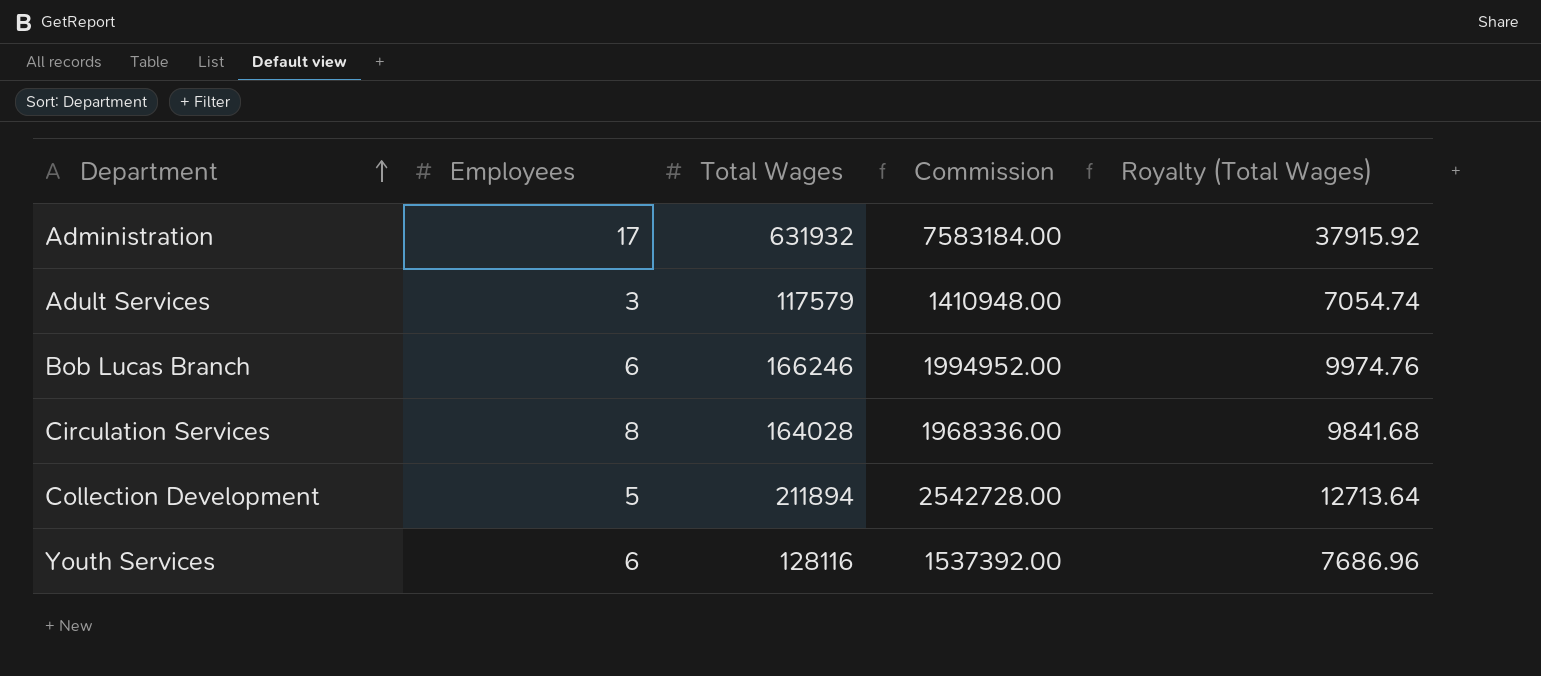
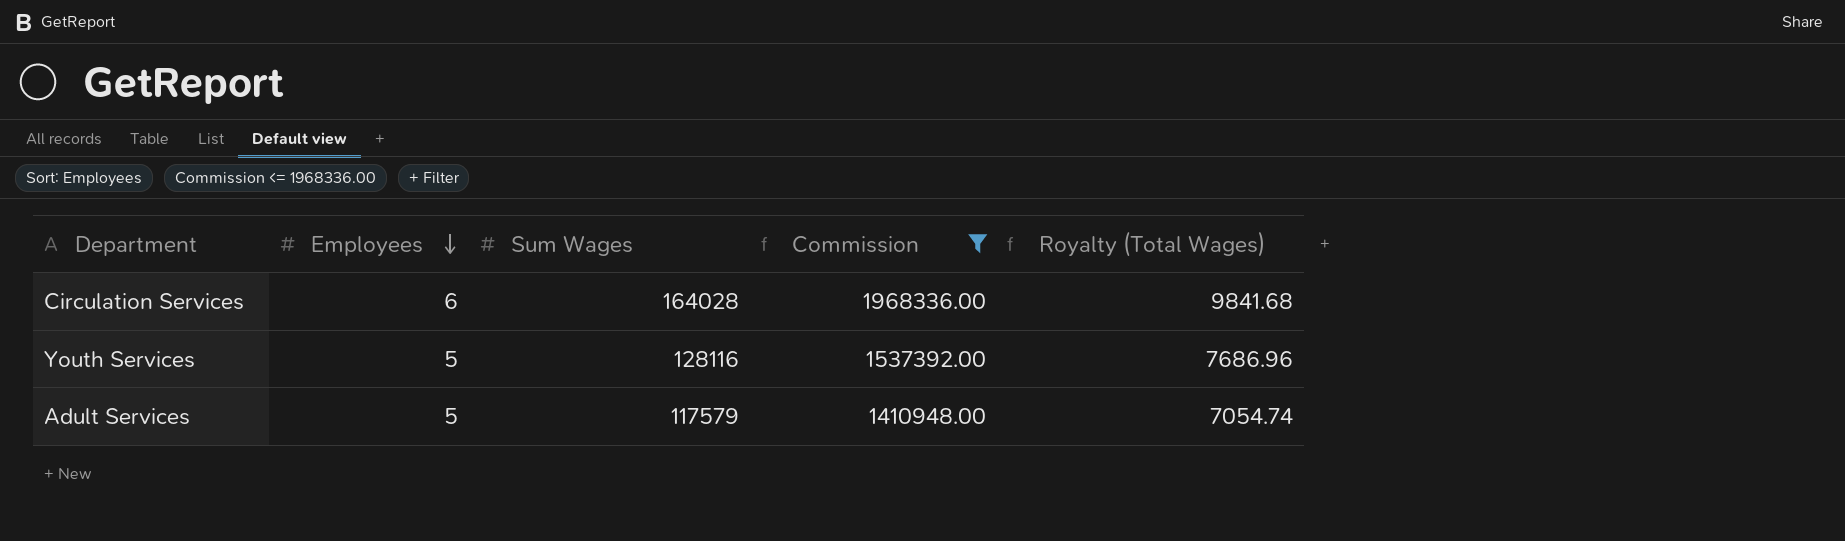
filter: none -> Commission <= 1968336.00
row order: Department ascending -> Employees descending
column name: Total Wages -> Sum Wages
Circulation Services | Employees: 8 -> 6
Youth Services | Employees: 6 -> 5
Adult Services | Employees: 3 -> 5

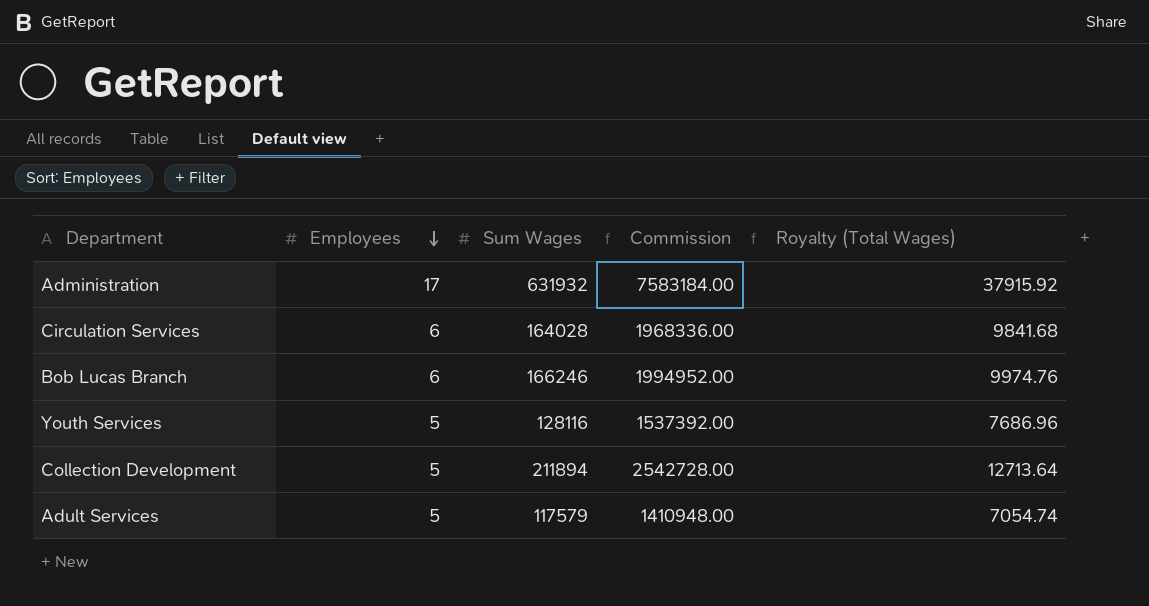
filter: Commission <= 1968336.00 -> none

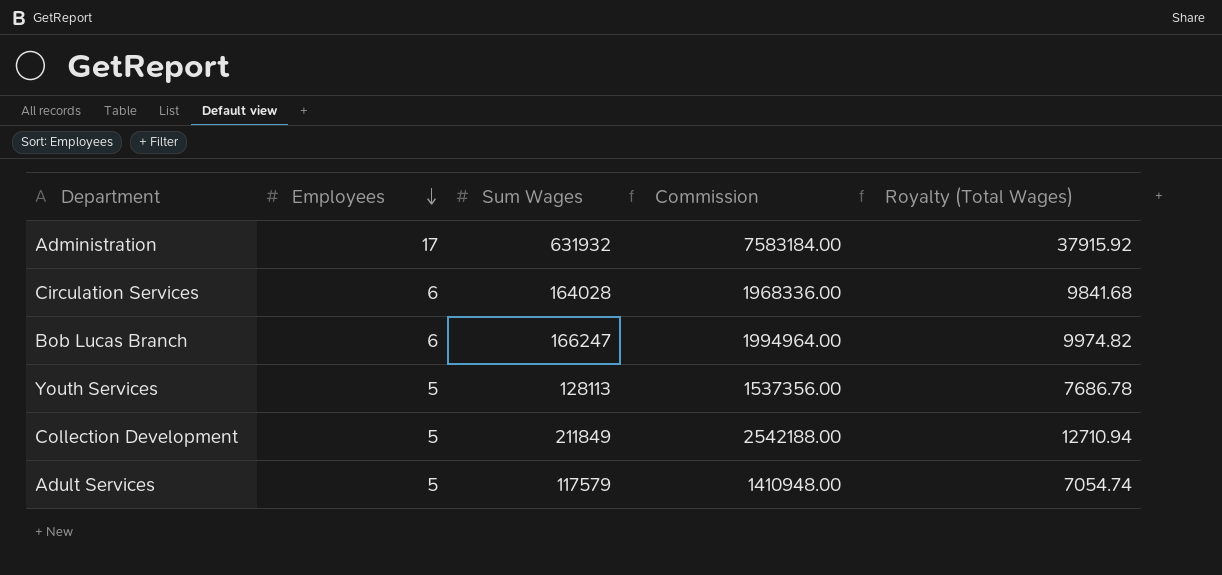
Bob Lucas Branch | Sum Wages: 166246 -> 166247
Bob Lucas Branch | Commission: 1994952.00 -> 1994964.00
Bob Lucas Branch | Royalty (Total Wages): 9974.76 -> 9974.82
Youth Services | Sum Wages: 128116 -> 128113
Youth Services | Commission: 1537392.00 -> 1537356.00
Youth Services | Royalty (Total Wages): 7686.96 -> 7686.78
Collection Development | Sum Wages: 211894 -> 211849
Collection Development | Commission: 2542728.00 -> 2542188.00
Collection Development | Royalty (Total Wages): 12713.64 -> 12710.94

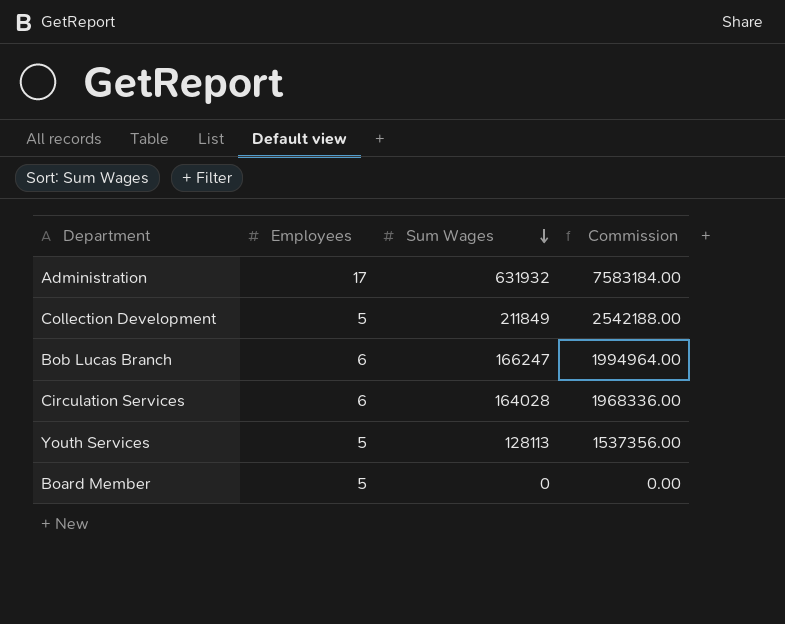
row order: Employees descending -> Sum Wages descending
column Royalty (Total Wages) | formula: [Sum Wages] * 0.06 -> none
row Adult Services: 5 | 117579 | 1410948.00 | 7054.74 -> none
row Board Member: none -> 5 | 0 | 0.00

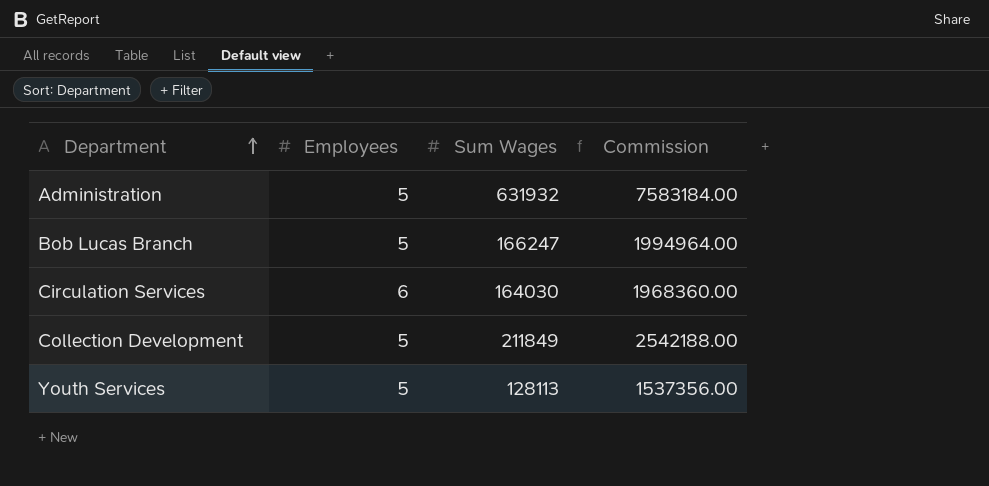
row order: Sum Wages descending -> Department ascending
row Board Member: 5 | 0 | 0.00 -> none
Administration | Employees: 17 -> 5
Bob Lucas Branch | Employees: 6 -> 5
Circulation Services | Sum Wages: 164028 -> 164030
Circulation Services | Commission: 1968336.00 -> 1968360.00

